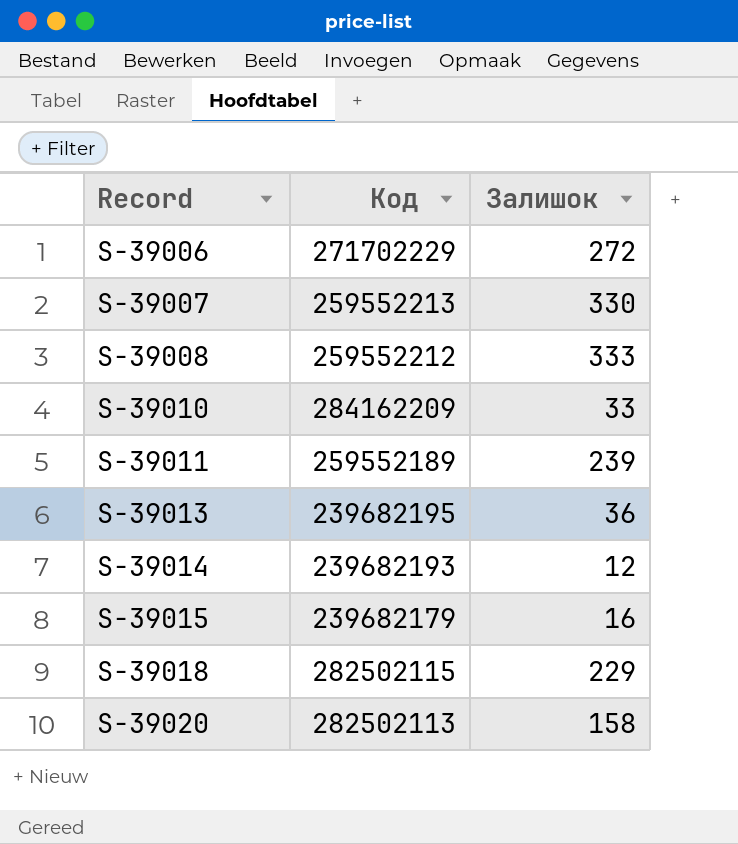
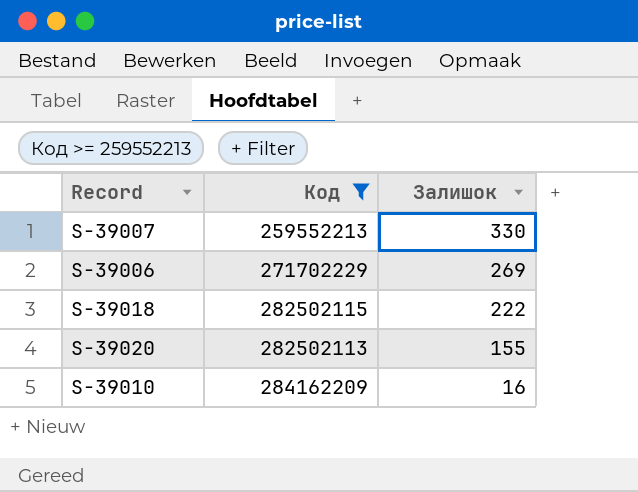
filter: none -> Код >= 259552213
row order: Record ascending -> Залишок descending
S-39006 | Залишок: 272 -> 269
S-39018 | Залишок: 229 -> 222
S-39020 | Залишок: 158 -> 155
S-39010 | Залишок: 33 -> 16

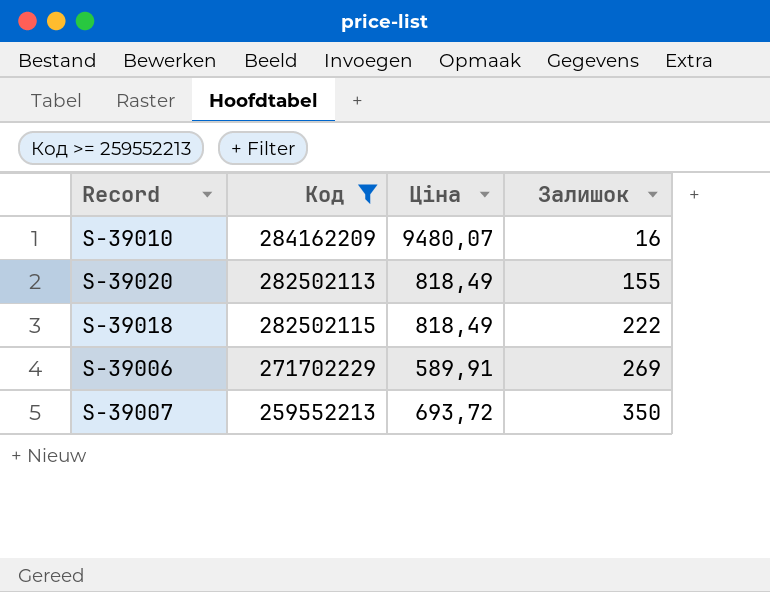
row order: Залишок descending -> Залишок ascending
column Ціна | position: none -> 3
S-39007 | Залишок: 330 -> 350

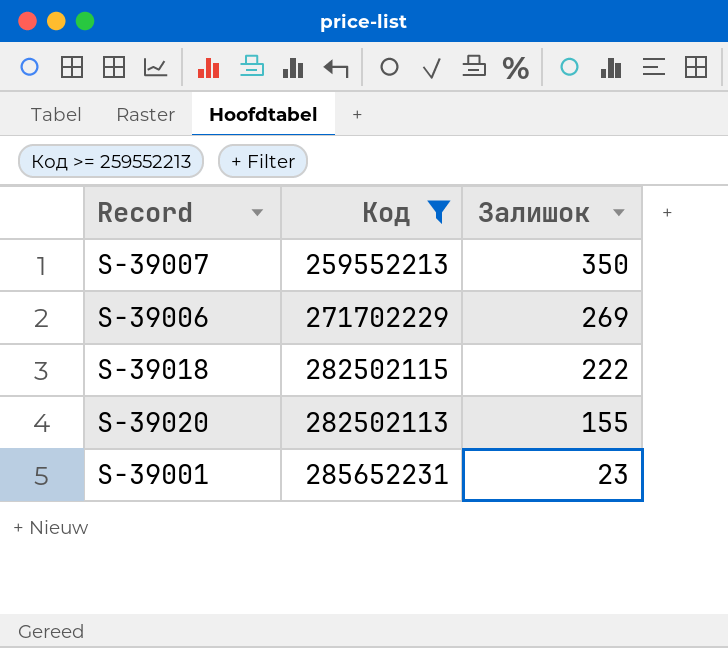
row order: Залишок ascending -> Залишок descending
column Ціна | position: 3 -> none
row S-39010: 284162209 | 9480,07 | 16 -> none
row S-39001: none -> 285652231 | 23

